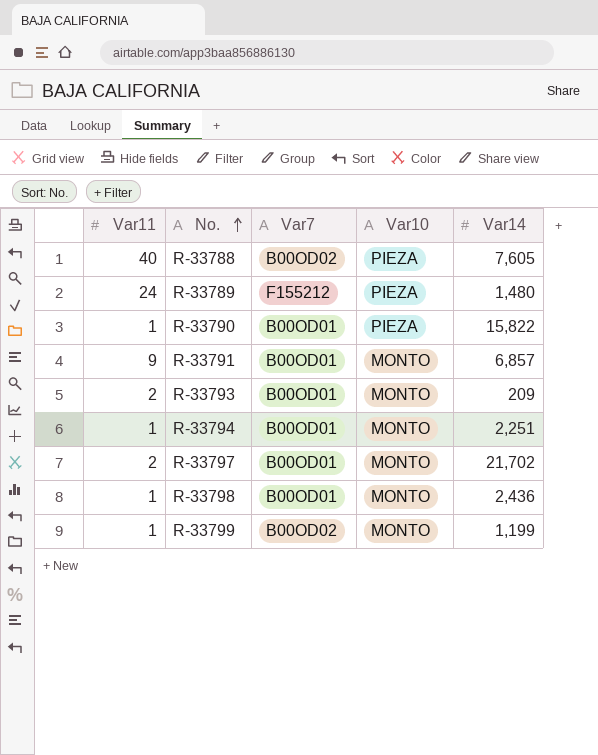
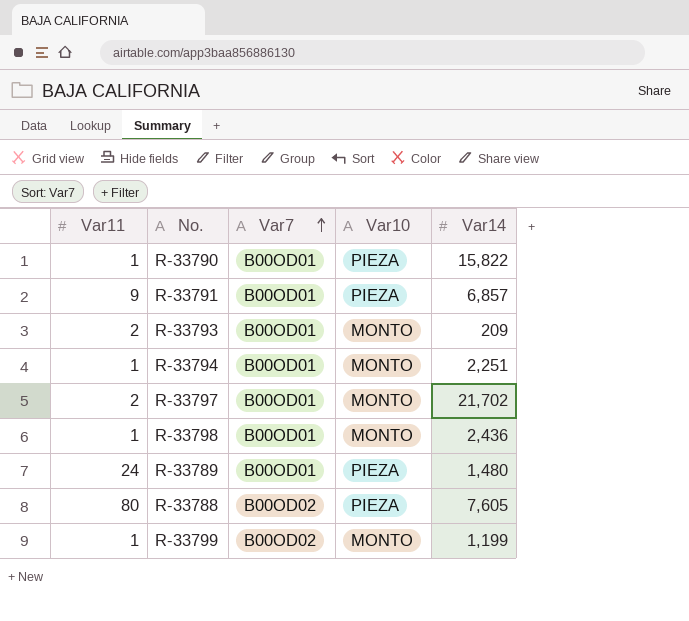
row order: No. ascending -> Var7 ascending
R-33791 | Var10: MONTO -> PIEZA
R-33789 | Var7: F155212 -> B00OD01
R-33788 | Var11: 40 -> 80

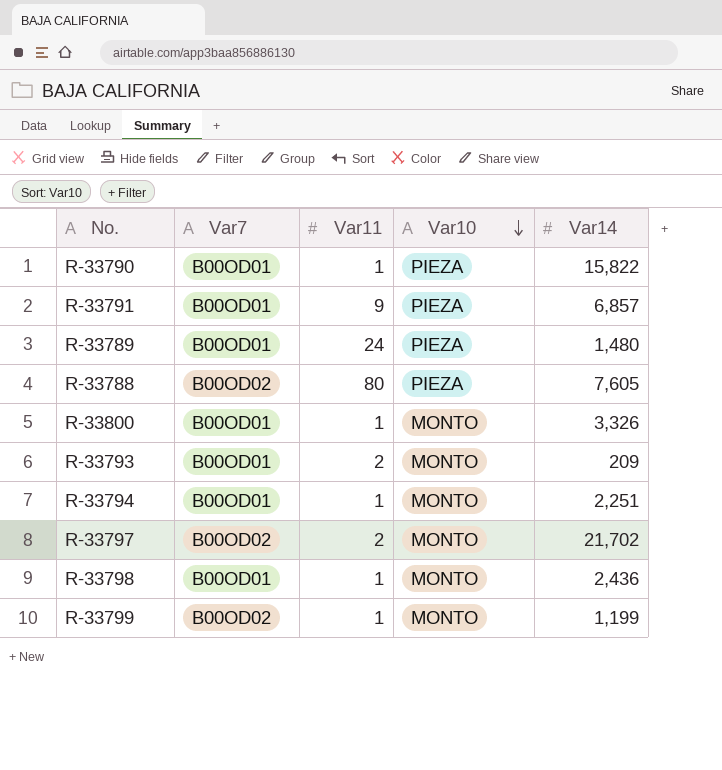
row order: Var7 ascending -> Var10 descending
column Var11 | position: 1 -> 3
row R-33800: none -> B00OD01 | 1 | MONTO | 3,326
R-33797 | Var7: B00OD01 -> B00OD02

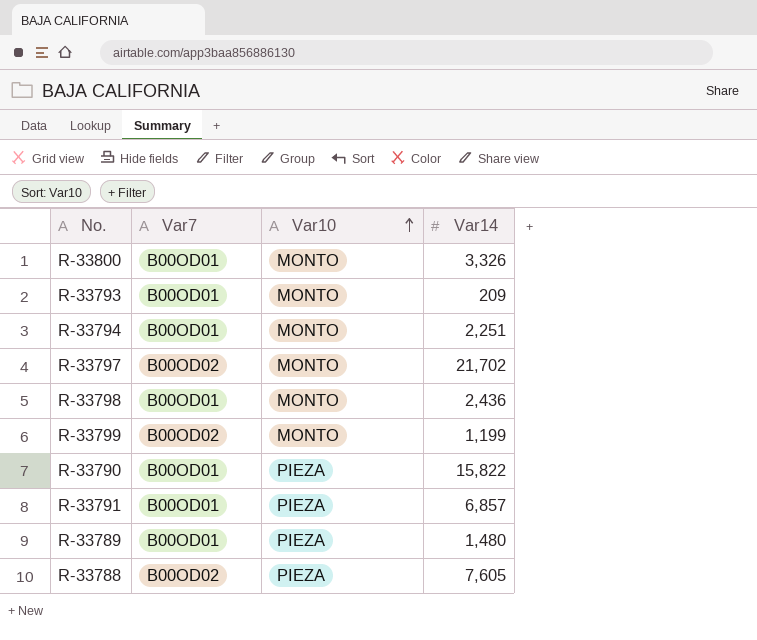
row order: Var10 descending -> Var10 ascending
column Var11 | position: 3 -> none

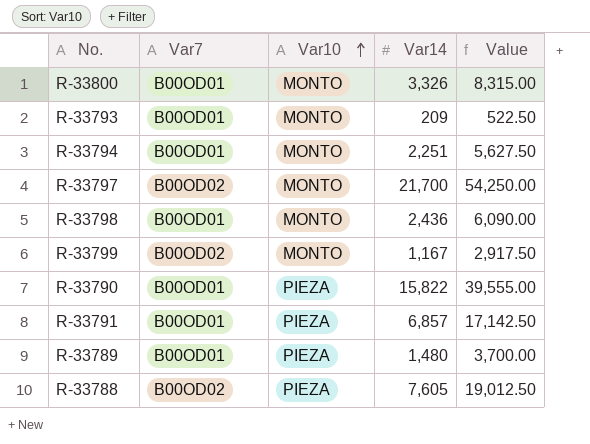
column Value | formula: none -> [Var14] * 2.5
R-33797 | Var14: 21,702 -> 21,700
R-33799 | Var14: 1,199 -> 1,167

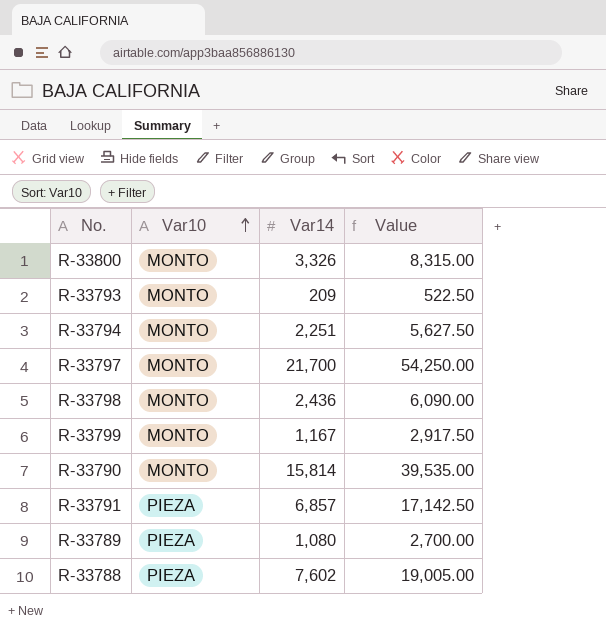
column Var7 | position: 2 -> none
R-33790 | Var10: PIEZA -> MONTO
R-33790 | Var14: 15,822 -> 15,814
R-33790 | Value: 39,555.00 -> 39,535.00
R-33789 | Var14: 1,480 -> 1,080
R-33789 | Value: 3,700.00 -> 2,700.00
R-33788 | Var14: 7,605 -> 7,602
R-33788 | Value: 19,012.50 -> 19,005.00

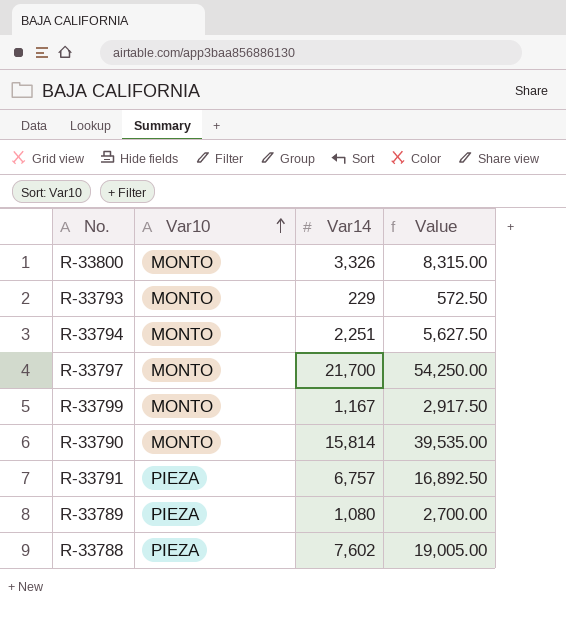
row R-33798: MONTO | 2,436 | 6,090.00 -> none
R-33793 | Var14: 209 -> 229
R-33793 | Value: 522.50 -> 572.50
R-33791 | Var14: 6,857 -> 6,757
R-33791 | Value: 17,142.50 -> 16,892.50

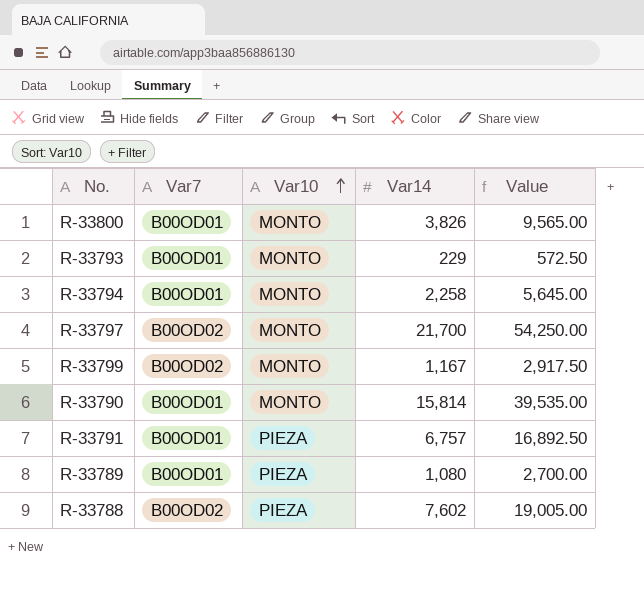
column Var7 | position: none -> 2
R-33800 | Var14: 3,326 -> 3,826
R-33800 | Value: 8,315.00 -> 9,565.00
R-33794 | Var14: 2,251 -> 2,258
R-33794 | Value: 5,627.50 -> 5,645.00

